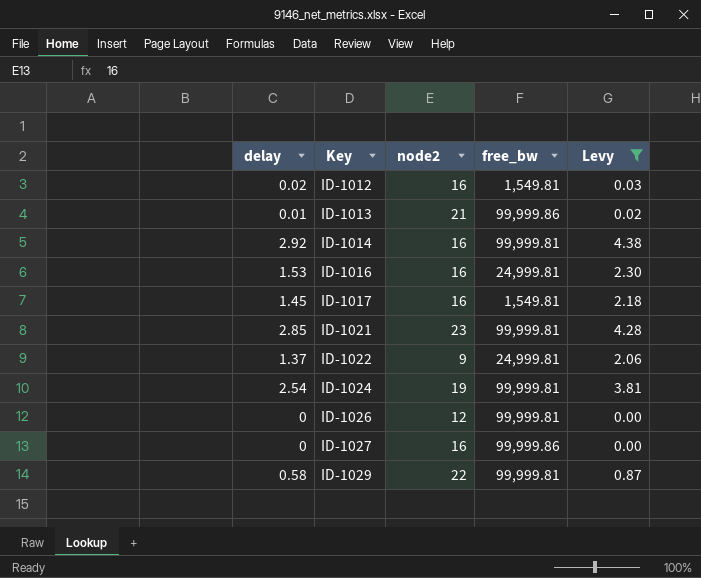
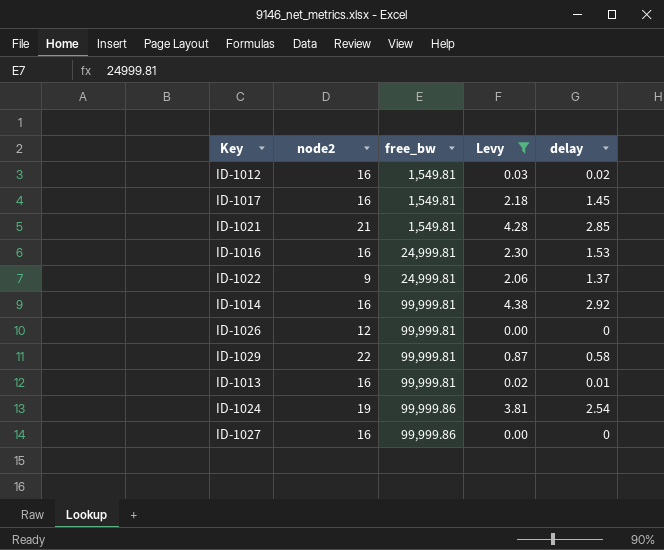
row order: Key ascending -> free_bw ascending
column delay | position: 1 -> 5
ID-1021 | node2: 23 -> 21
ID-1021 | free_bw: 99,999.81 -> 1,549.81
ID-1013 | node2: 21 -> 16
ID-1013 | free_bw: 99,999.86 -> 99,999.81
ID-1024 | free_bw: 99,999.81 -> 99,999.86

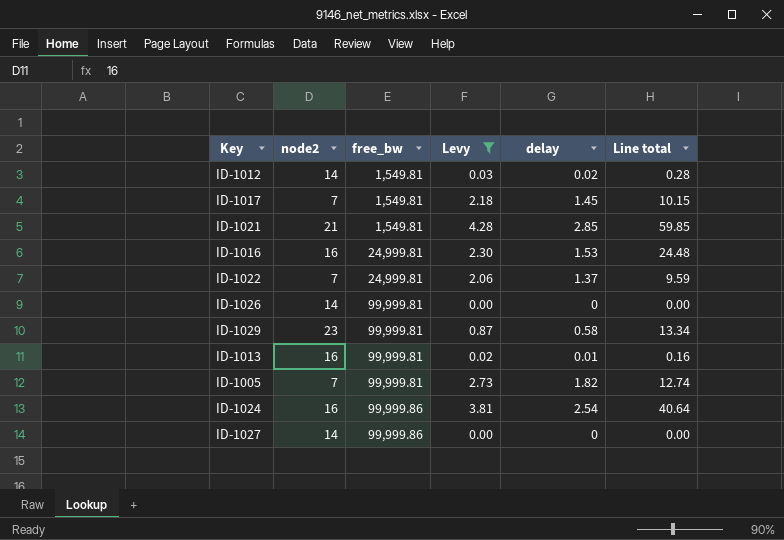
column Line total | formula: none -> [node2] * [delay]
row ID-1014: 16 | 99,999.81 | 4.38 | 2.92 -> none
ID-1012 | node2: 16 -> 14
ID-1017 | node2: 16 -> 7
ID-1022 | node2: 9 -> 7
ID-1026 | node2: 12 -> 14
ID-1029 | node2: 22 -> 23
row ID-1005: none -> 7 | 99,999.81 | 2.73 | 1.82 | 12.74
ID-1024 | node2: 19 -> 16
ID-1027 | node2: 16 -> 14

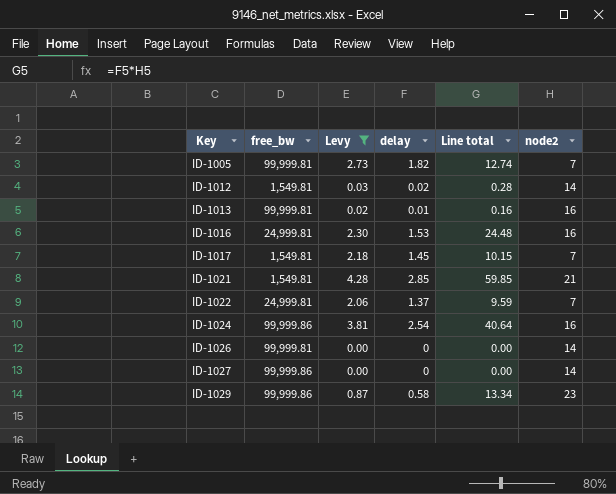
row order: free_bw ascending -> Key ascending
column node2 | position: 2 -> 6
ID-1029 | free_bw: 99,999.81 -> 99,999.86

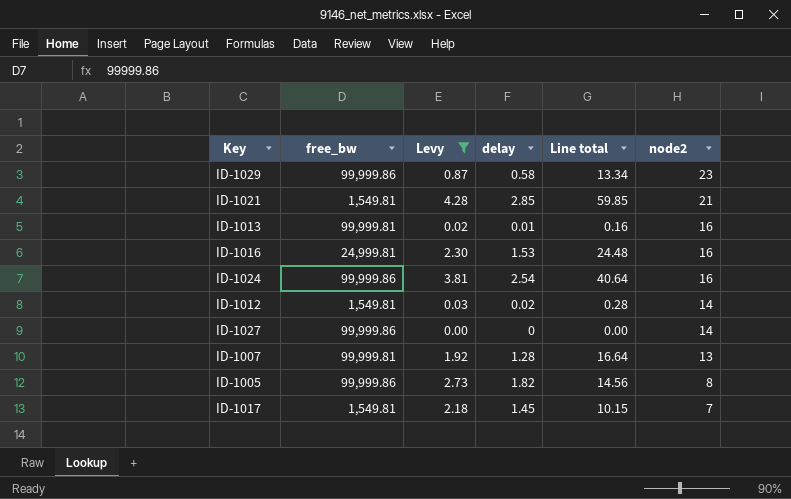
row order: Key ascending -> node2 descending
row ID-1022: 24,999.81 | 2.06 | 1.37 | 9.59 | 7 -> none
row ID-1026: 99,999.81 | 0.00 | 0 | 0.00 | 14 -> none
row ID-1007: none -> 99,999.81 | 1.92 | 1.28 | 16.64 | 13
ID-1005 | free_bw: 99,999.81 -> 99,999.86
ID-1005 | Line total: 12.74 -> 14.56
ID-1005 | node2: 7 -> 8

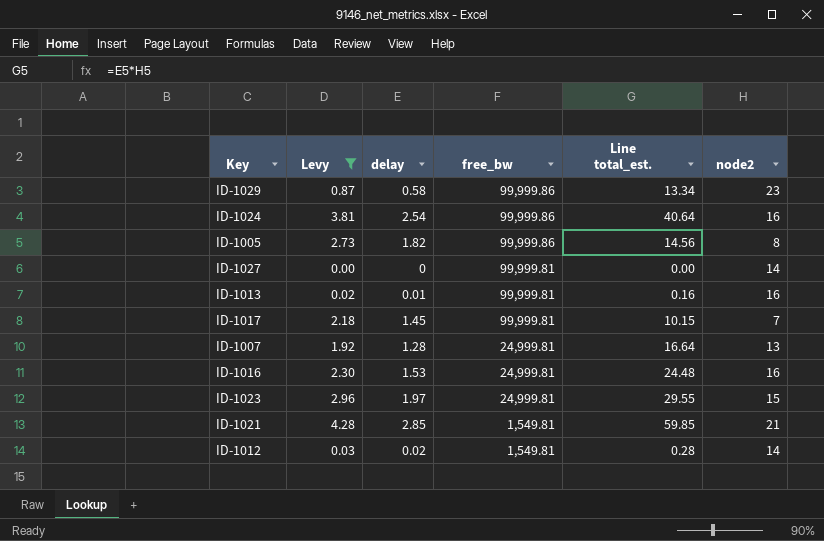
row order: node2 descending -> free_bw descending
column free_bw | position: 2 -> 4
column name: Line total -> Line total_est.
ID-1027 | free_bw: 99,999.86 -> 99,999.81
ID-1017 | free_bw: 1,549.81 -> 99,999.81
ID-1007 | free_bw: 99,999.81 -> 24,999.81
row ID-1023: none -> 2.96 | 1.97 | 24,999.81 | 29.55 | 15

